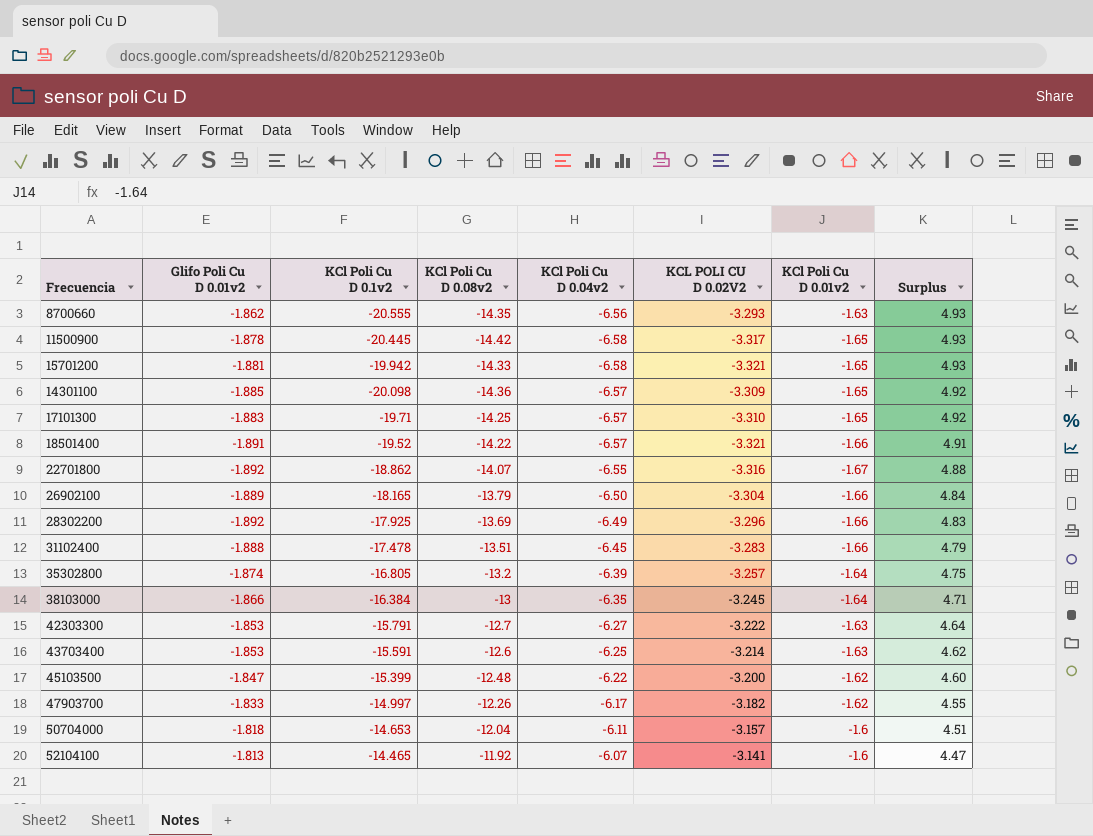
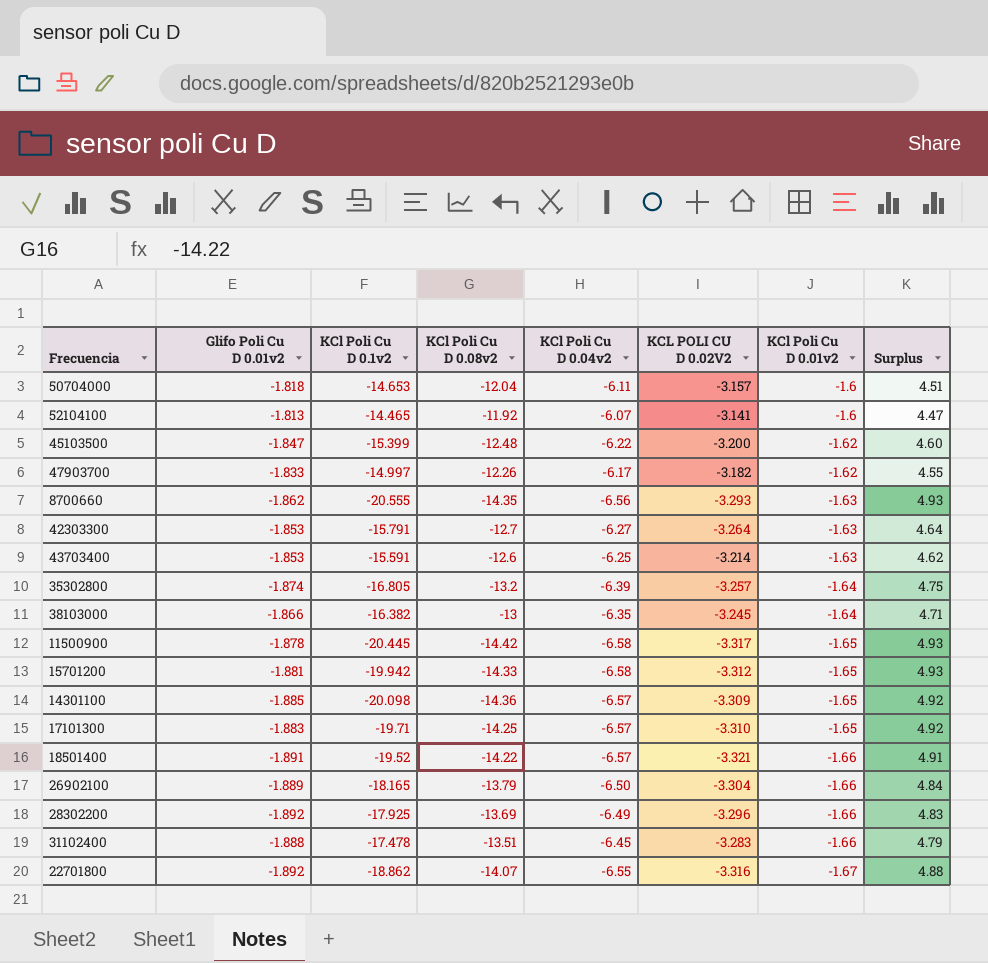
row order: Surplus descending -> KCl Poli Cu D 0.01v2 descending
42303300 | KCL POLI CU D 0.02V2: -3.222 -> -3.264
38103000 | KCl Poli Cu D 0.1v2: -16.384 -> -16.382
15701200 | KCL POLI CU D 0.02V2: -3.321 -> -3.312

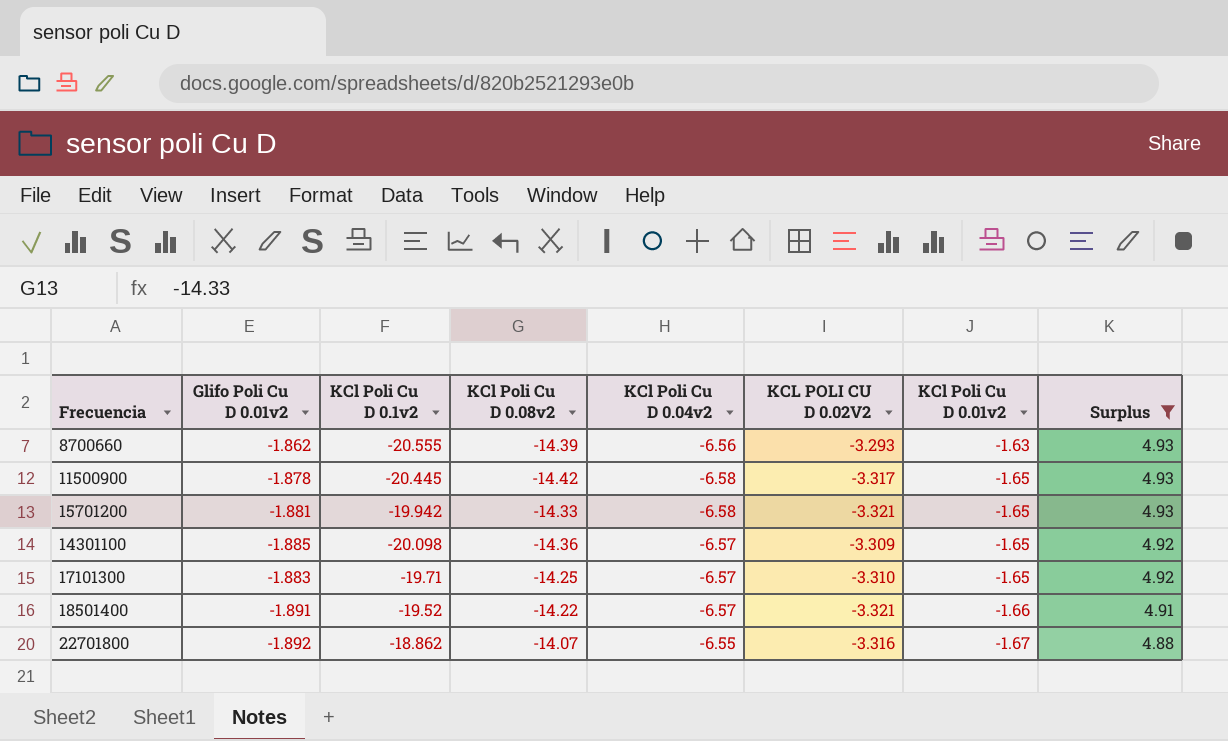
filter: none -> Surplus >= 4.88
8700660 | KCl Poli Cu D 0.08v2: -14.35 -> -14.39
15701200 | KCL POLI CU D 0.02V2: -3.312 -> -3.321

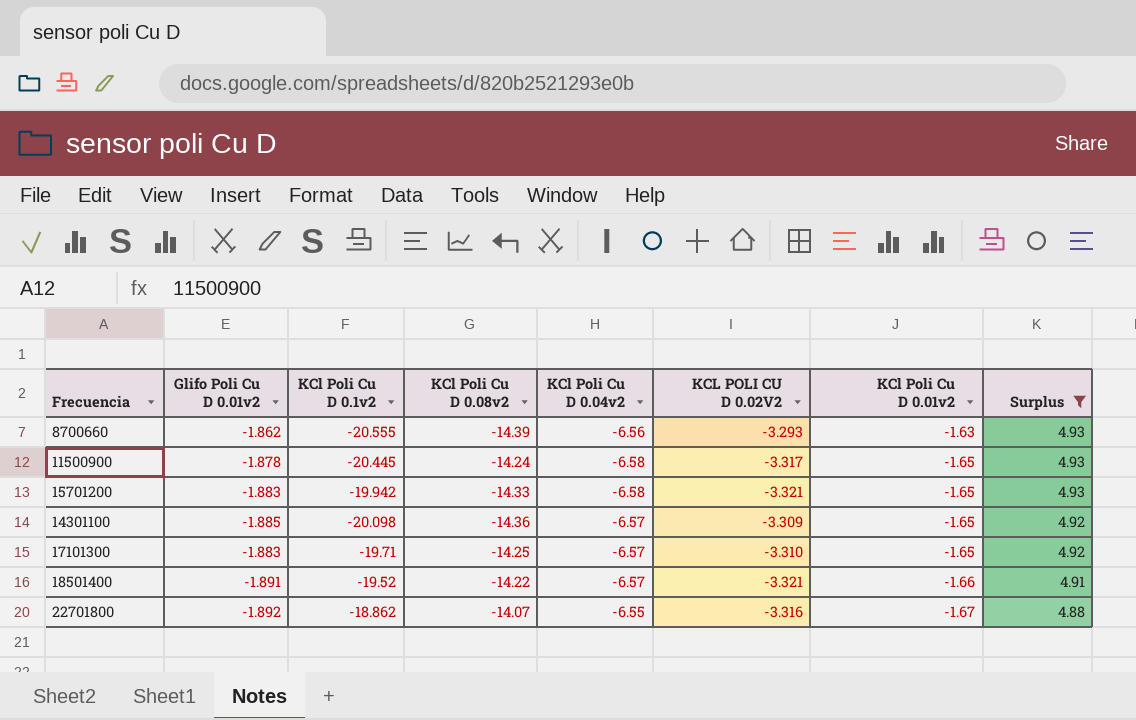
11500900 | KCl Poli Cu D 0.08v2: -14.42 -> -14.24
15701200 | Glifo Poli Cu D 0.01v2: -1.881 -> -1.883

